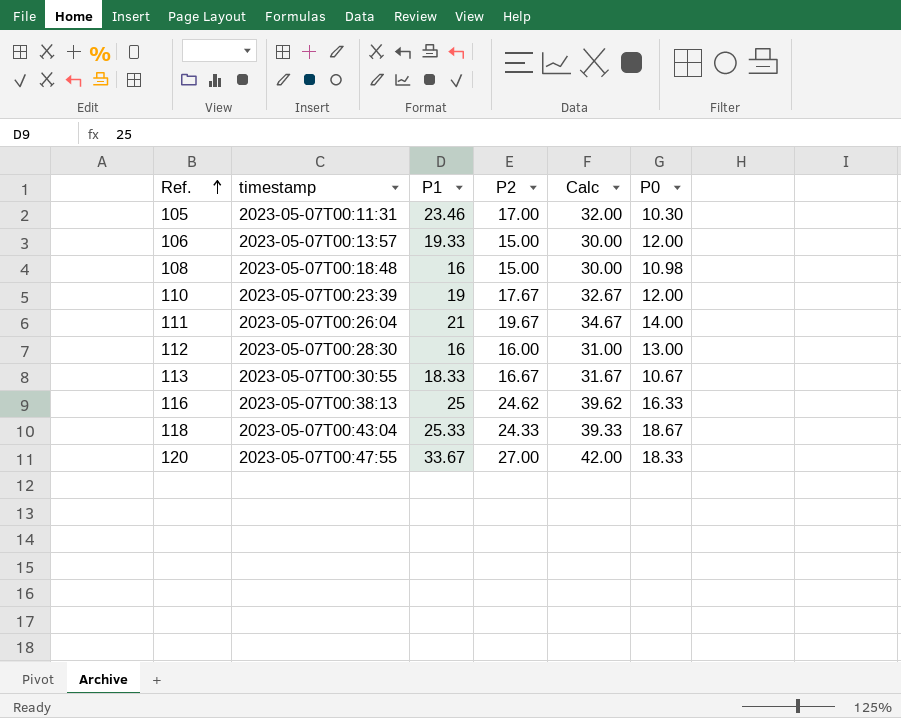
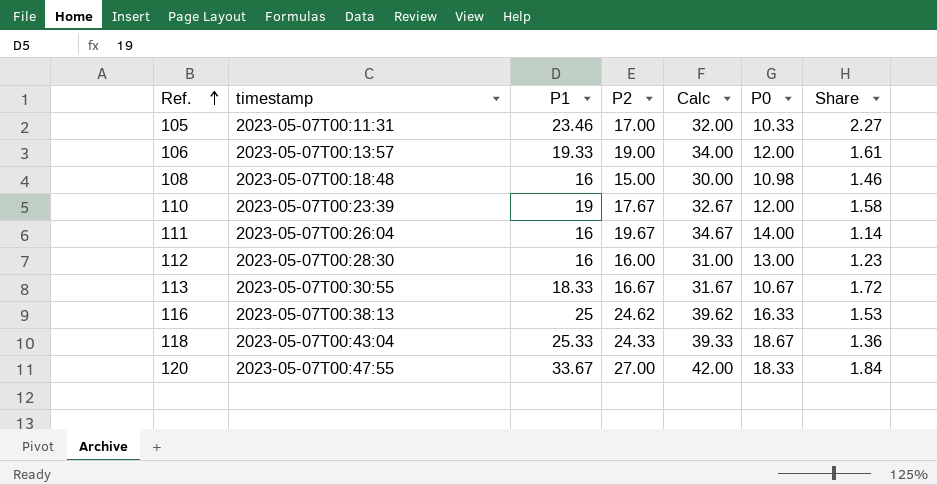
column Share | formula: none -> [P1] / [P0]
105 | P0: 10.30 -> 10.33
106 | P2: 15.00 -> 19.00
106 | Calc: 30.00 -> 34.00
111 | P1: 21 -> 16

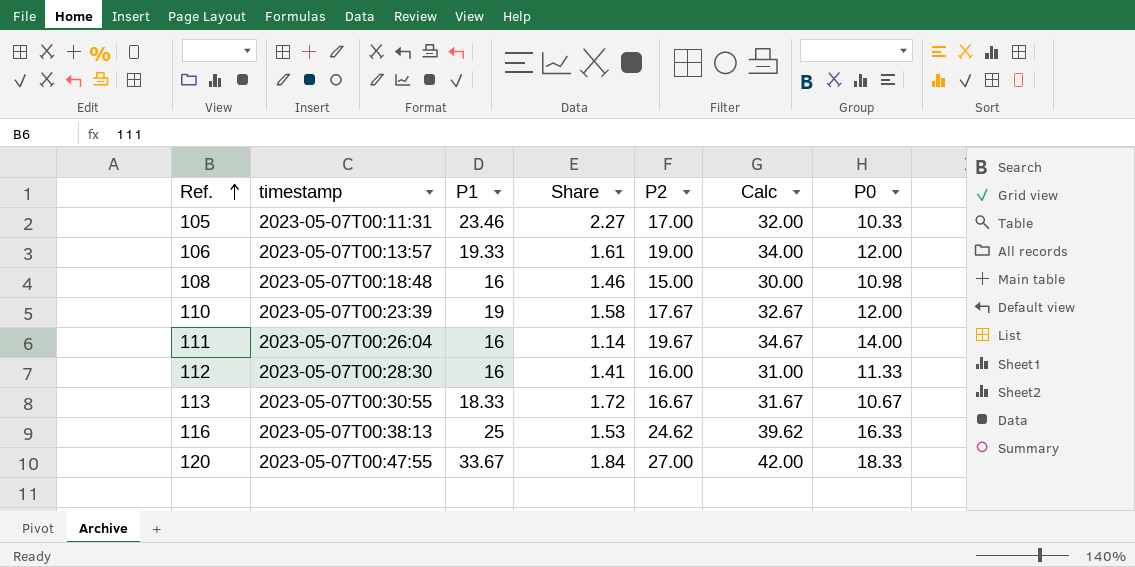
column Share | position: 7 -> 4
row 118: 2023-05-07T00:43:04 | 25.33 | 24.33 | 39.33 | 18.67 | 1.36 -> none
112 | Share: 1.23 -> 1.41
112 | P0: 13.00 -> 11.33

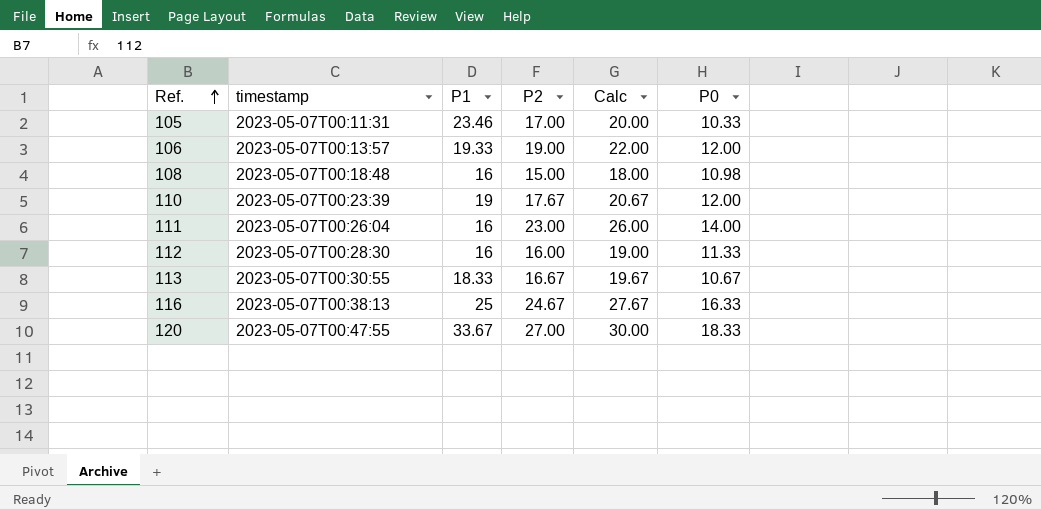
column Share | formula: [P1] / [P0] -> none
column Calc | formula: [P2] + 15 -> [P2] + 3
111 | P2: 19.67 -> 23.00
116 | P2: 24.62 -> 24.67

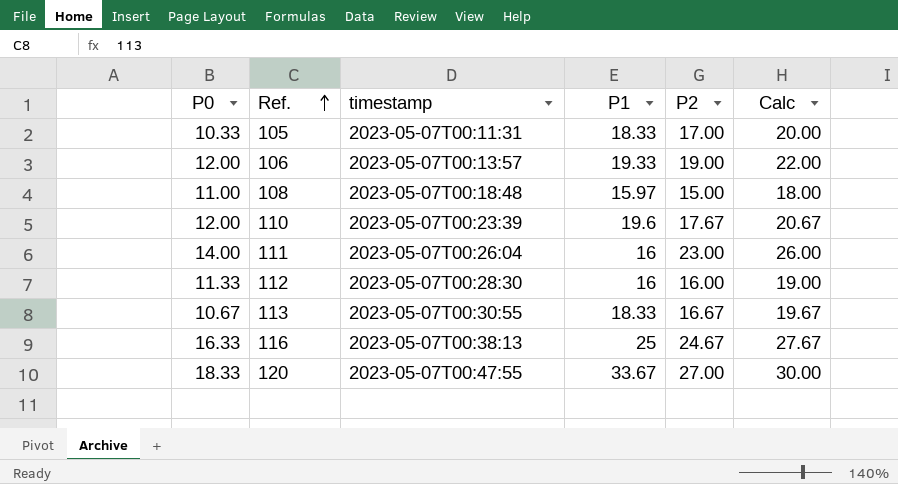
column P0 | position: 6 -> 1
105 | P1: 23.46 -> 18.33
108 | P0: 10.98 -> 11.00
108 | P1: 16 -> 15.97
110 | P1: 19 -> 19.6

